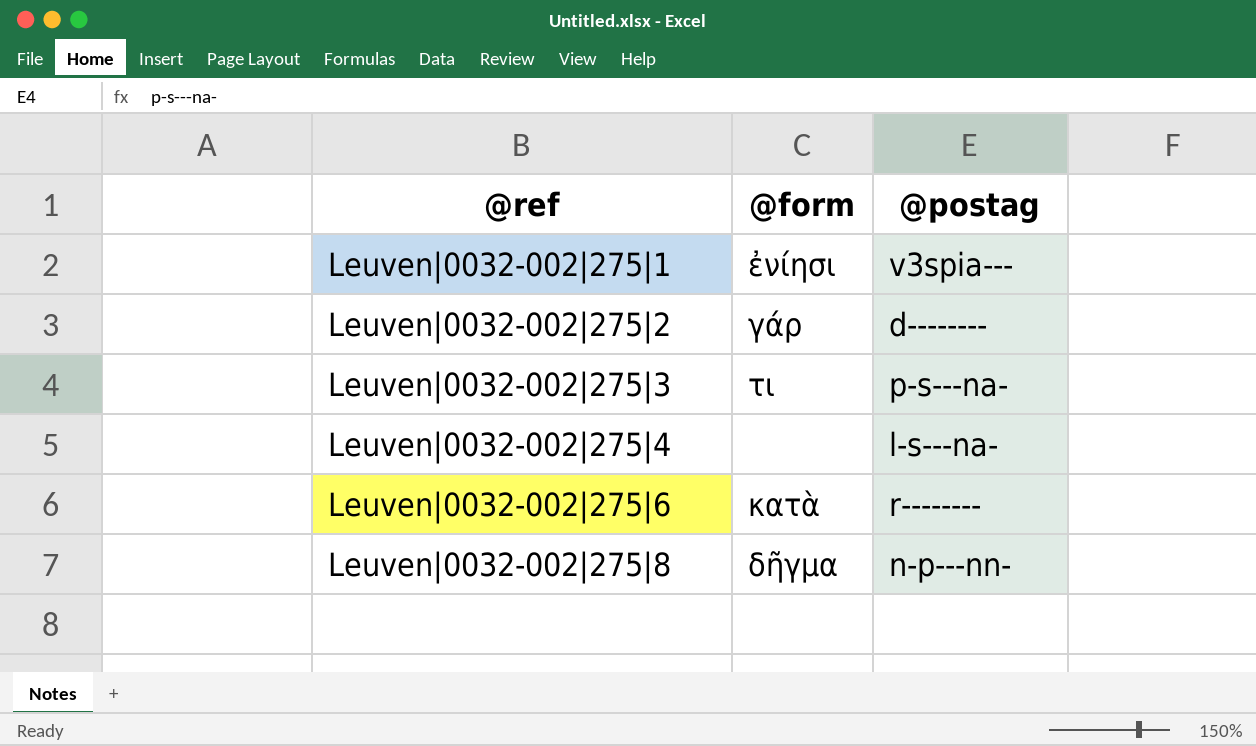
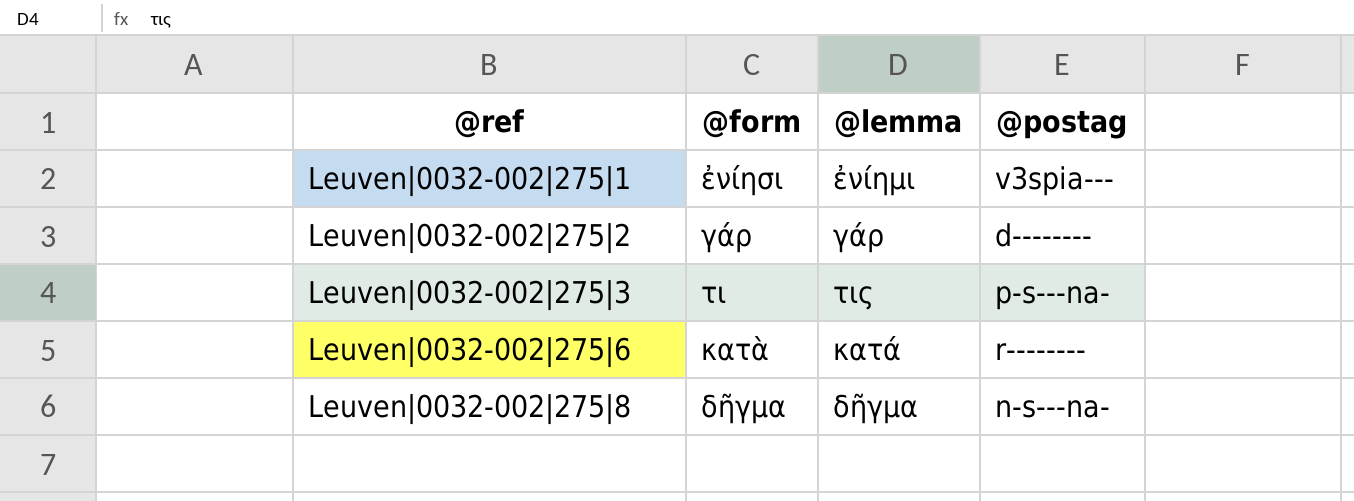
column @lemma | position: none -> 3
row Leuven|0032-002|275|4: none | l-s---na- -> none
Leuven|0032-002|275|8 | @postag: n-p---nn- -> n-s---na-

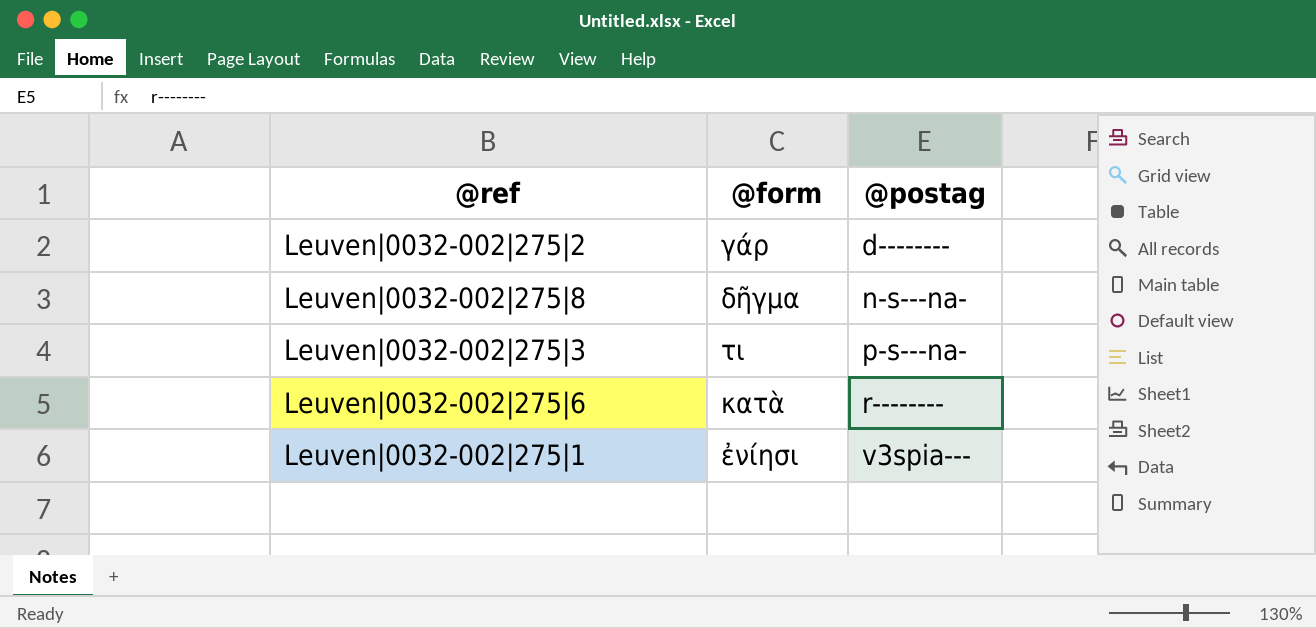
row order: @ref ascending -> @postag ascending
column @lemma | position: 3 -> none

